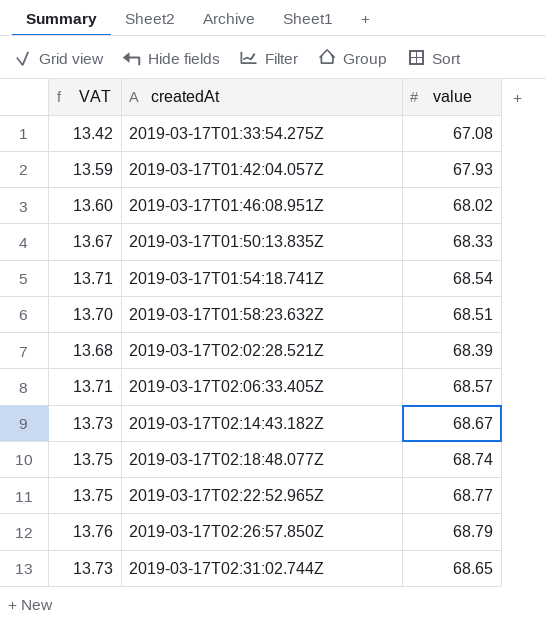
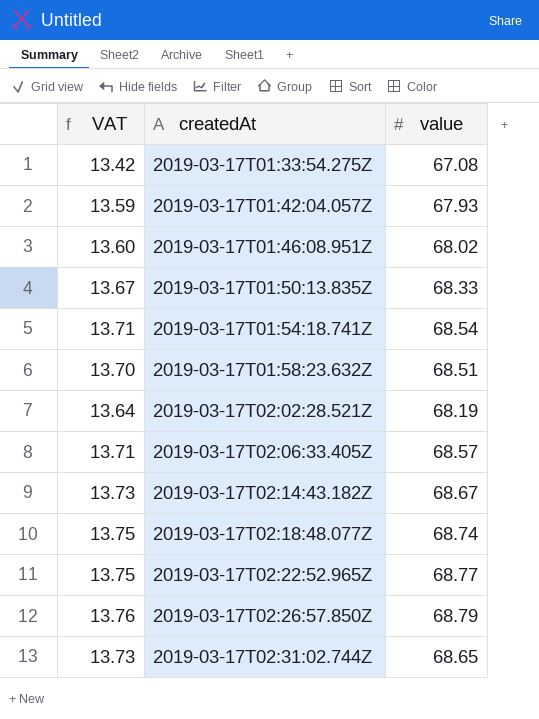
2019-03-17T02:02:28.521Z | VAT: 13.68 -> 13.64
2019-03-17T02:02:28.521Z | value: 68.39 -> 68.19

